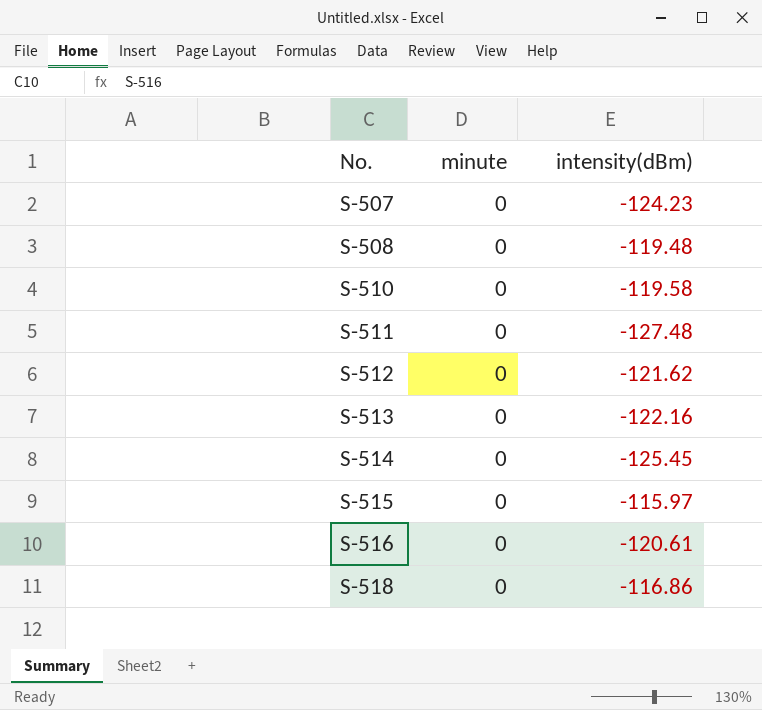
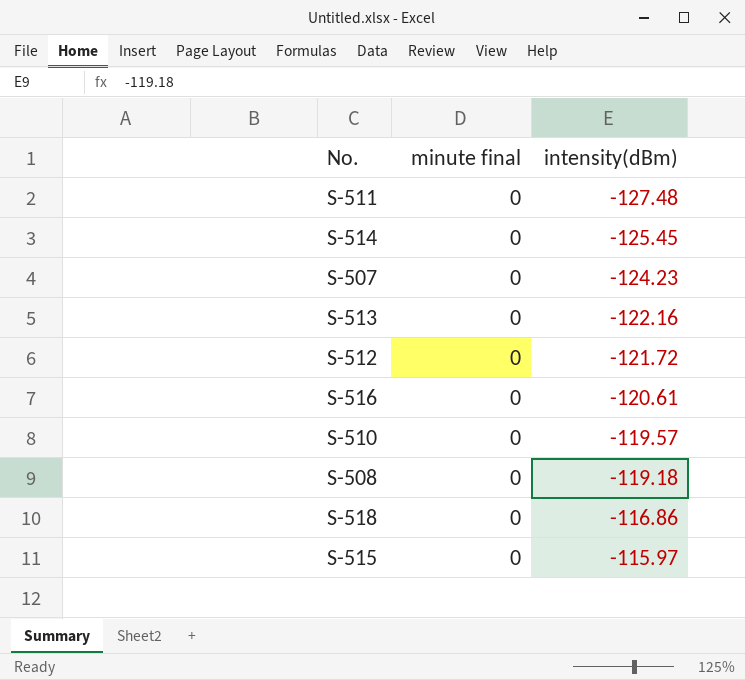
row order: No. ascending -> intensity(dBm) ascending
column name: minute -> minute final
S-512 | intensity(dBm): -121.62 -> -121.72
S-510 | intensity(dBm): -119.58 -> -119.57
S-508 | intensity(dBm): -119.48 -> -119.18

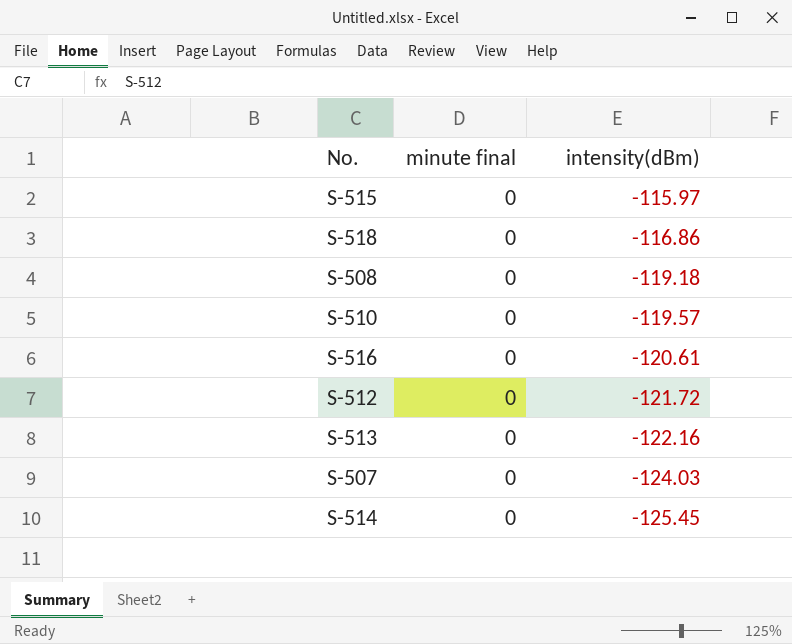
row order: intensity(dBm) ascending -> intensity(dBm) descending
row S-511: 0 | -127.48 -> none
S-507 | intensity(dBm): -124.23 -> -124.03

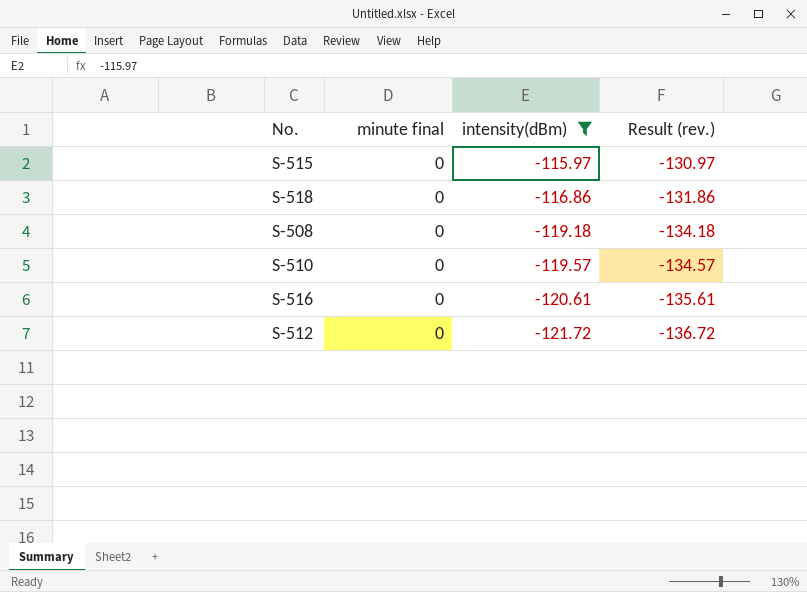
filter: none -> intensity(dBm) >= -121.72
column Result (rev.) | formula: none -> [intensity(dBm)] - 15

